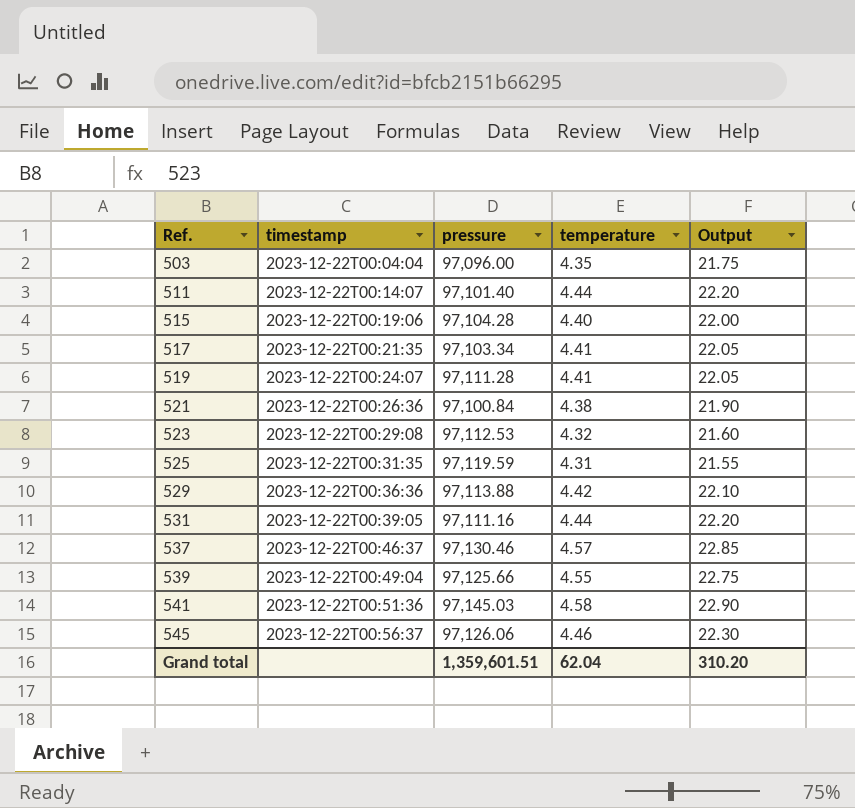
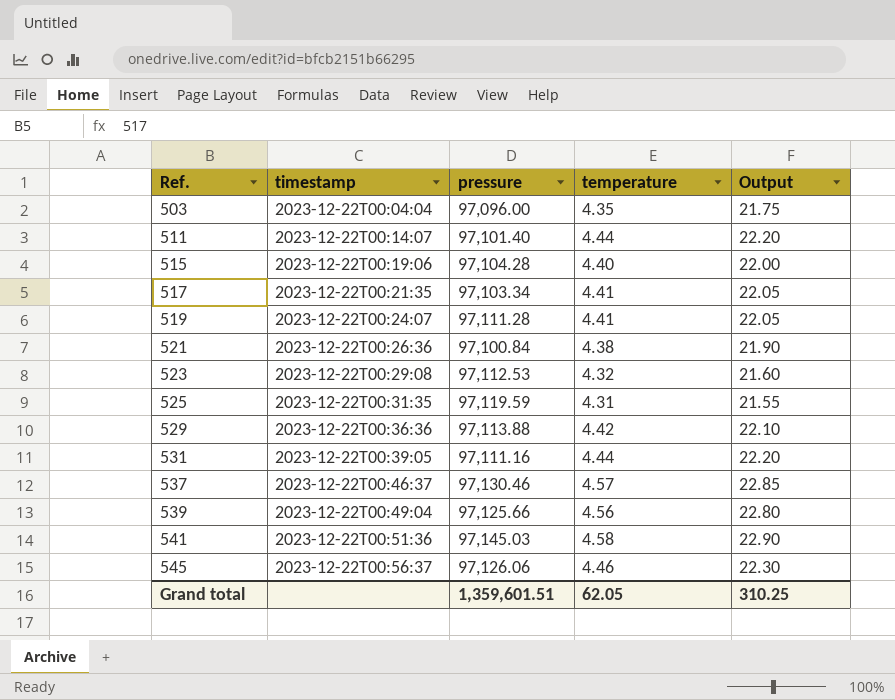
539 | temperature: 4.55 -> 4.56
539 | Output: 22.75 -> 22.80
Grand total | temperature: 62.04 -> 62.05
Grand total | Output: 310.20 -> 310.25

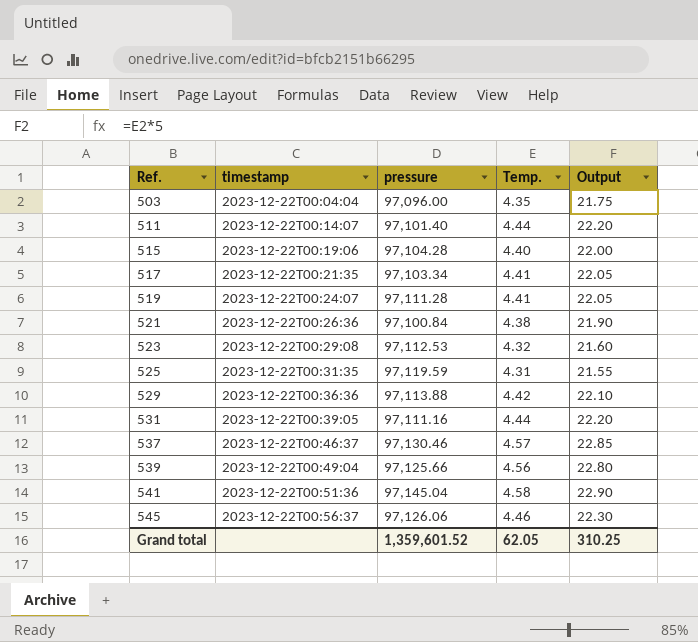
column name: temperature -> Temp.
541 | pressure: 97,145.03 -> 97,145.04
Grand total | pressure: 1,359,601.51 -> 1,359,601.52

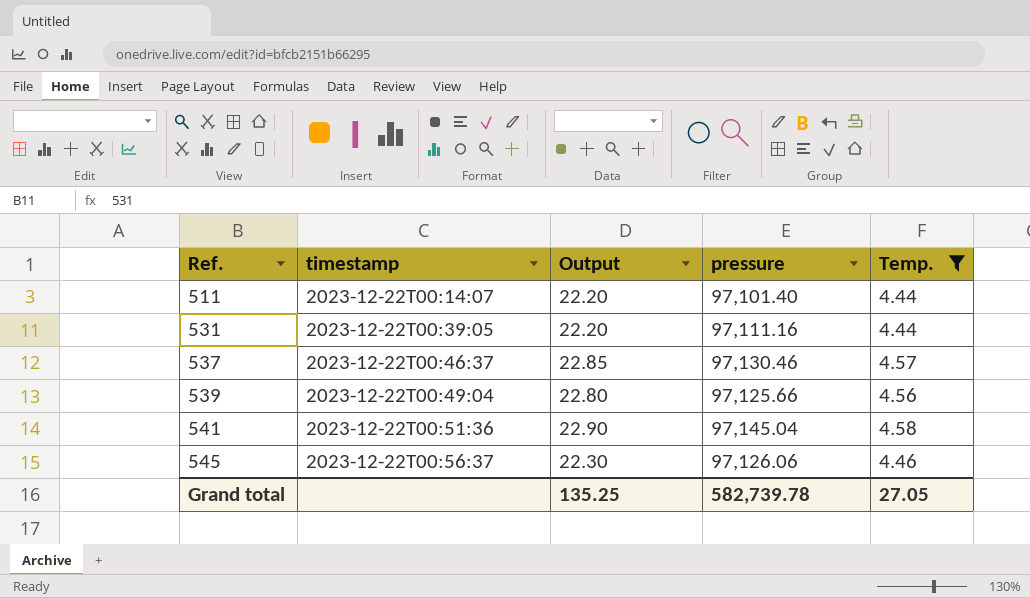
filter: none -> Temp. >= 4.44
column Output | position: 5 -> 3
Grand total | Output: 310.25 -> 135.25
Grand total | pressure: 1,359,601.52 -> 582,739.78
Grand total | Temp.: 62.05 -> 27.05

